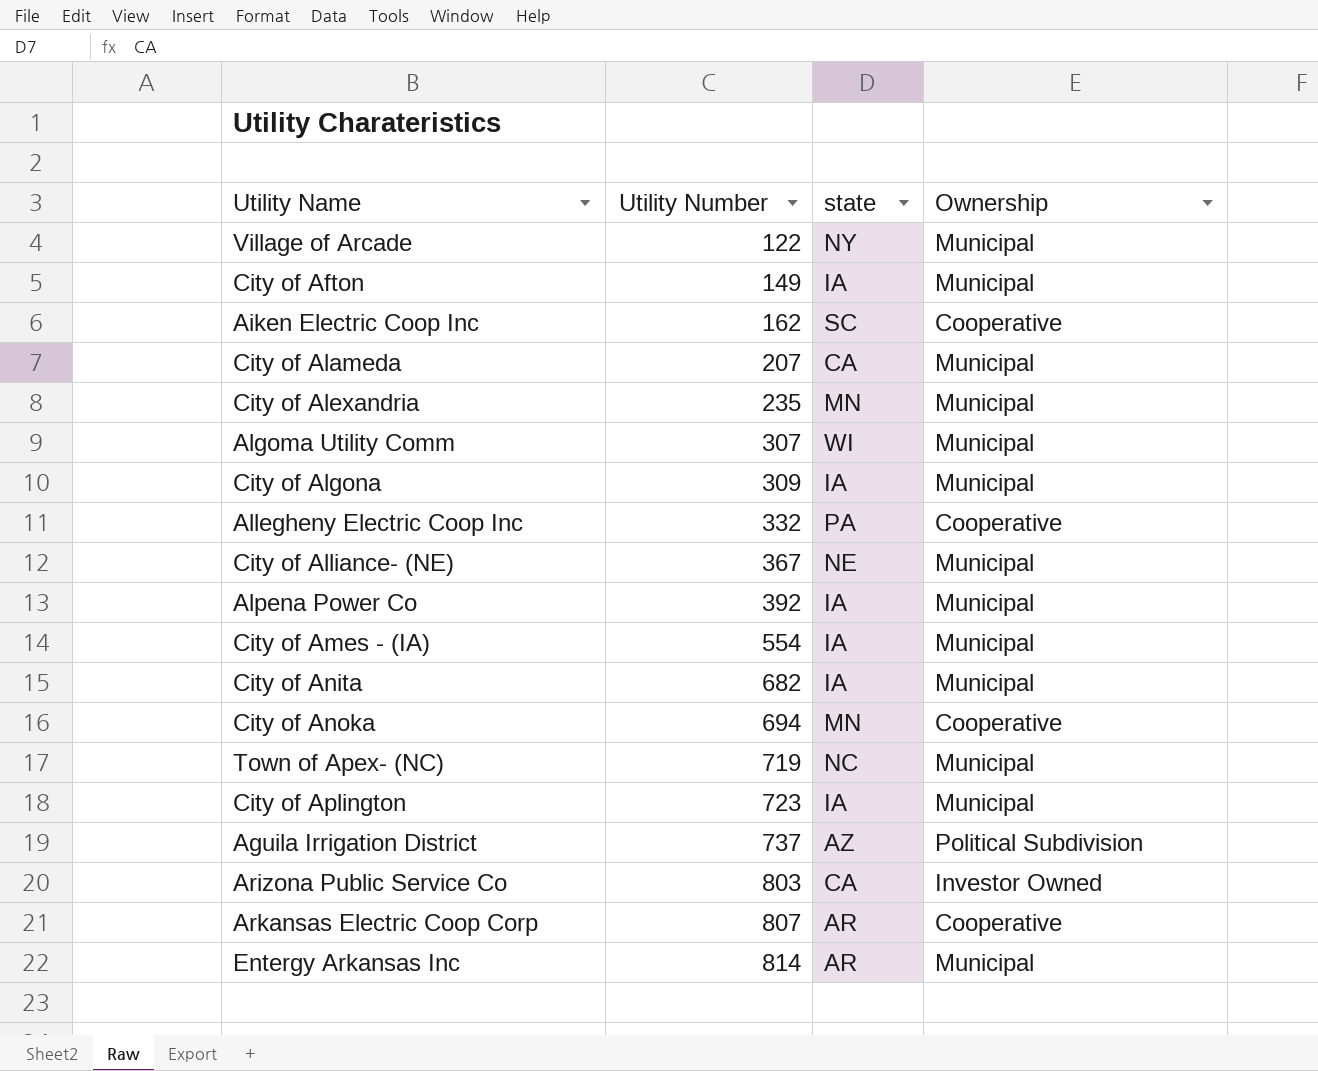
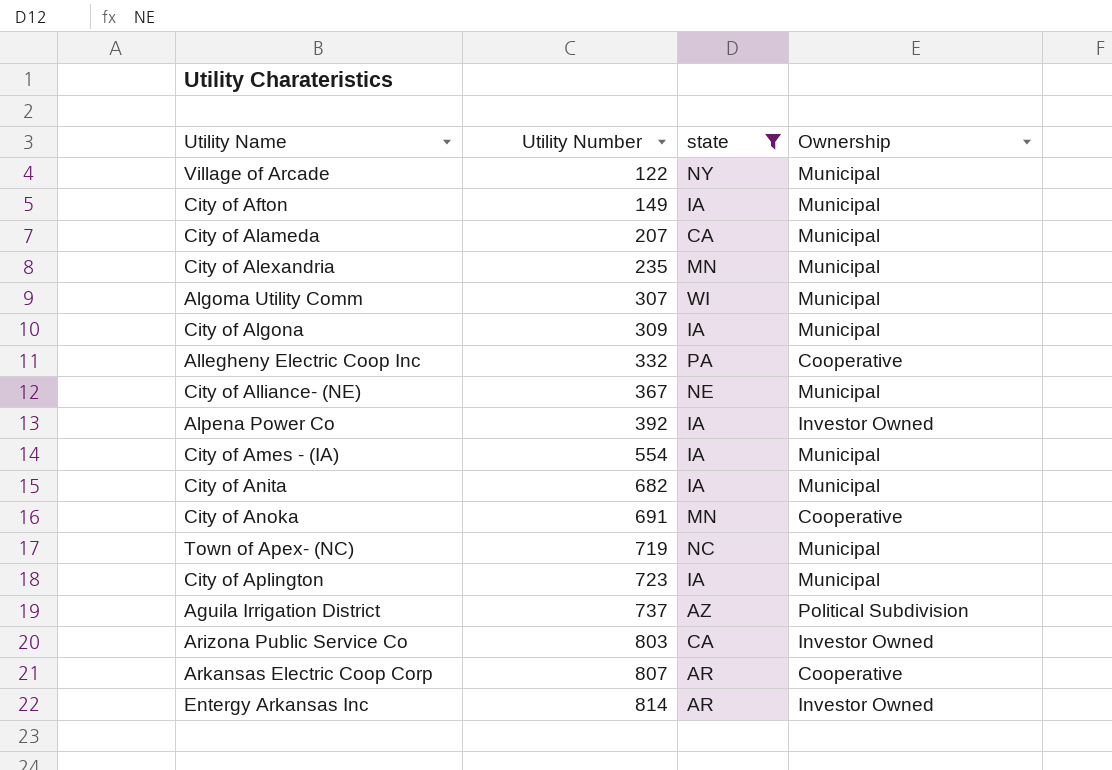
filter: none -> state != SC
Alpena Power Co | Ownership: Municipal -> Investor Owned
City of Anoka | Utility Number: 694 -> 691
Entergy Arkansas Inc | Ownership: Municipal -> Investor Owned

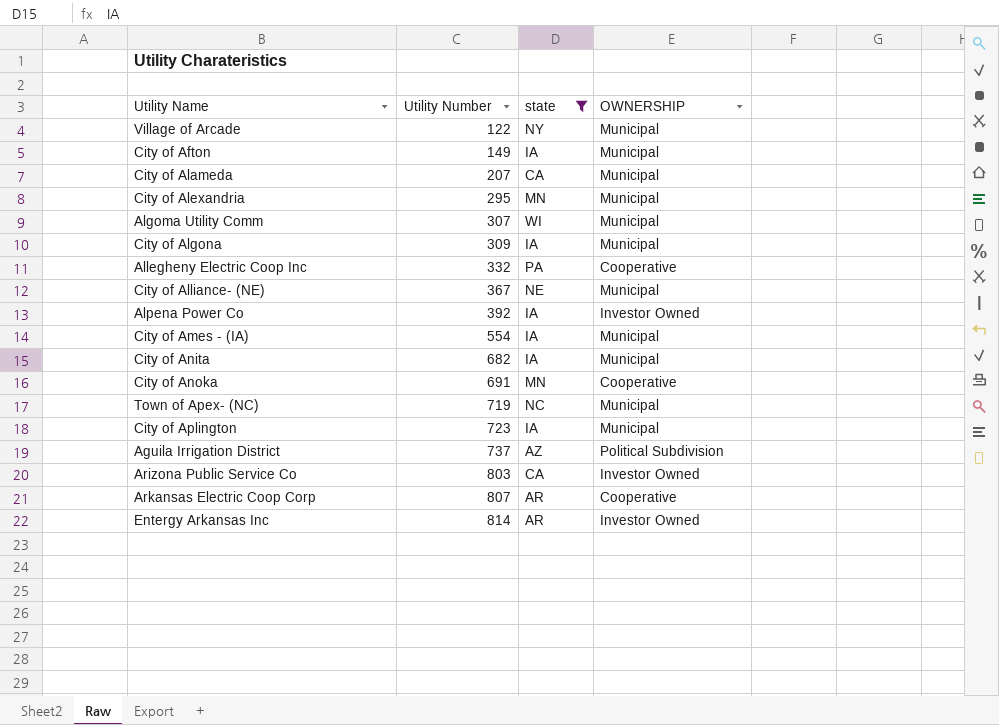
column name: Ownership -> OWNERSHIP
City of Alexandria | Utility Number: 235 -> 295

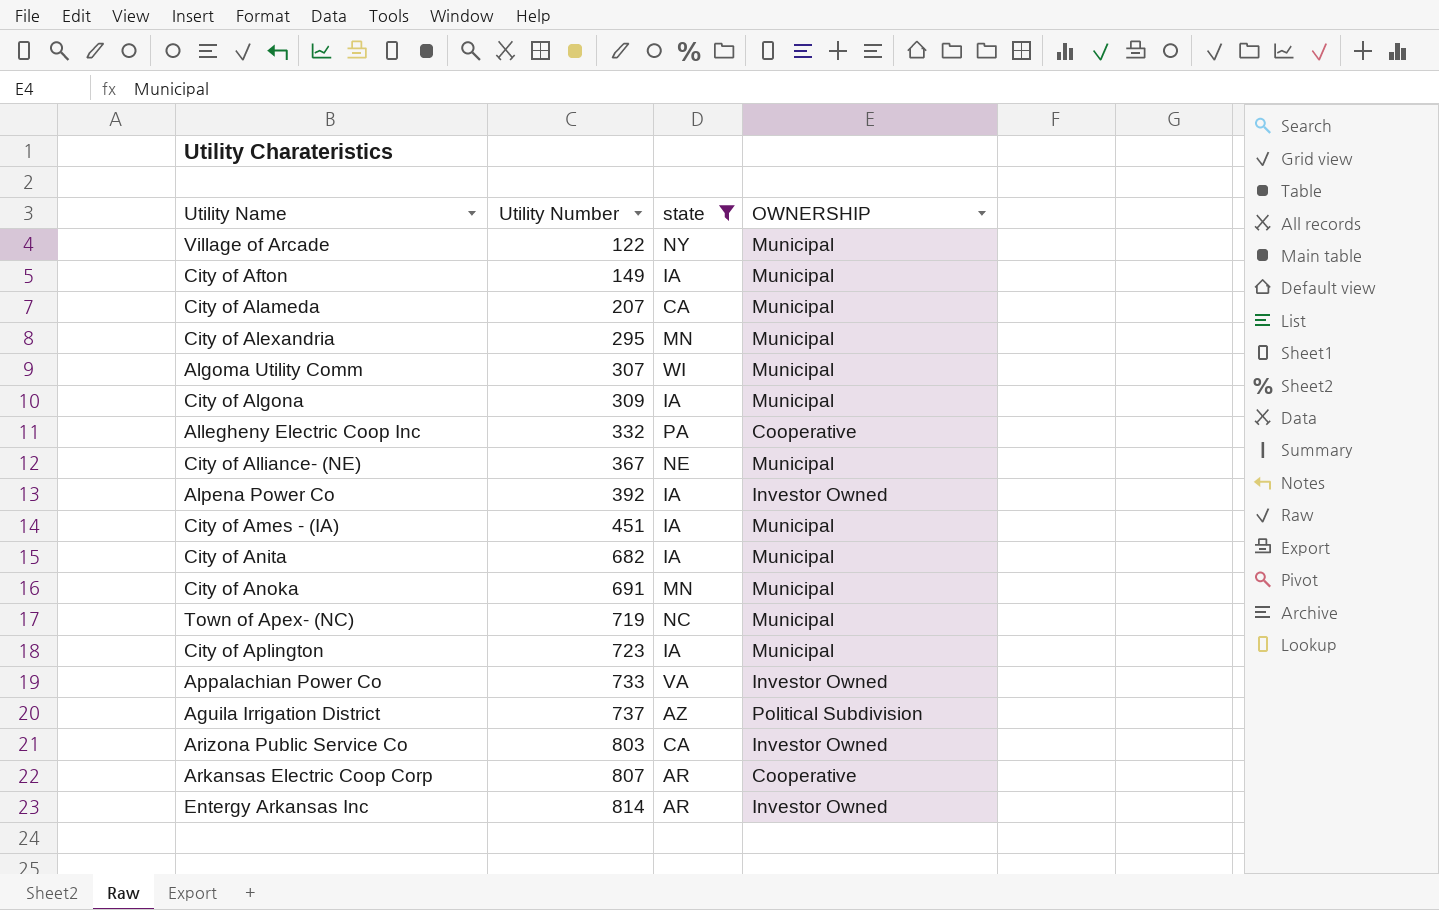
City of Ames - (IA) | Utility Number: 554 -> 451
City of Anoka | OWNERSHIP: Cooperative -> Municipal
row Appalachian Power Co: none -> 733 | VA | Investor Owned

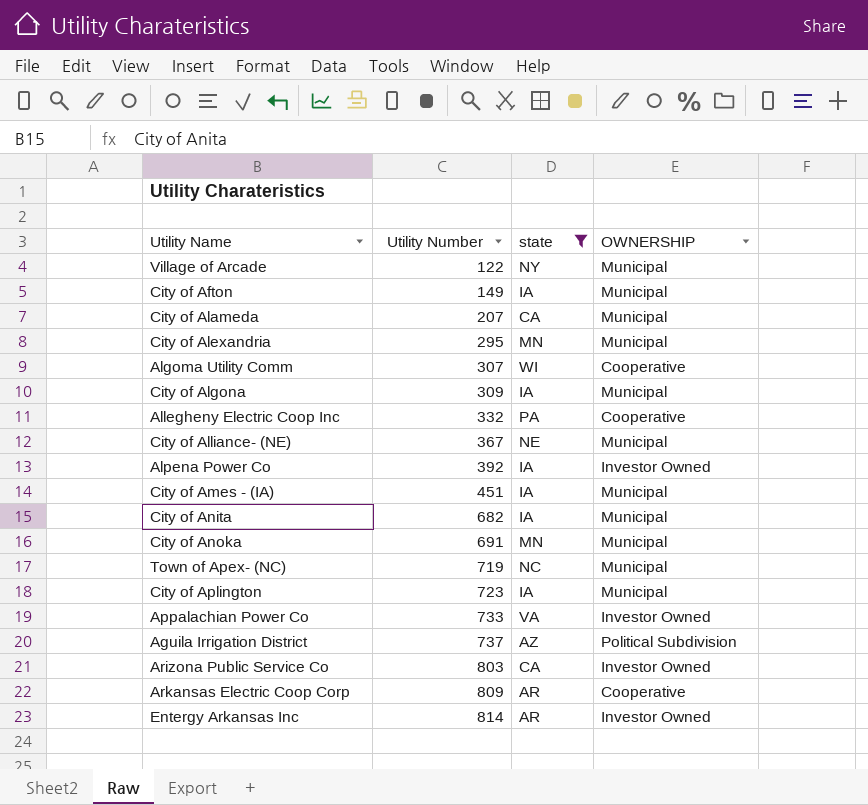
Algoma Utility Comm | OWNERSHIP: Municipal -> Cooperative
Arkansas Electric Coop Corp | Utility Number: 807 -> 809

